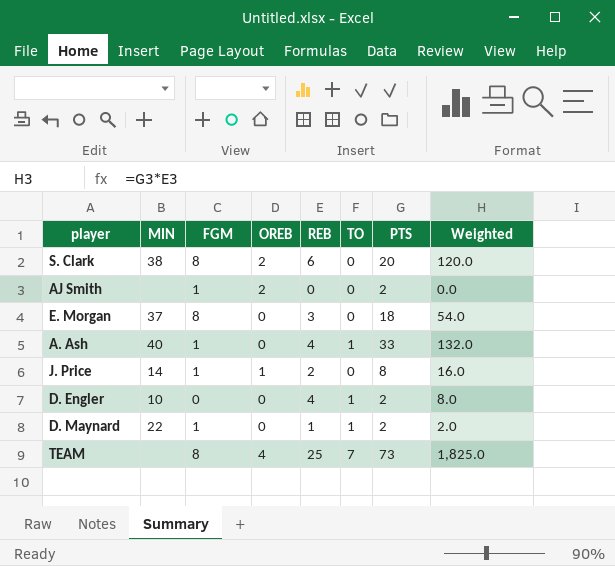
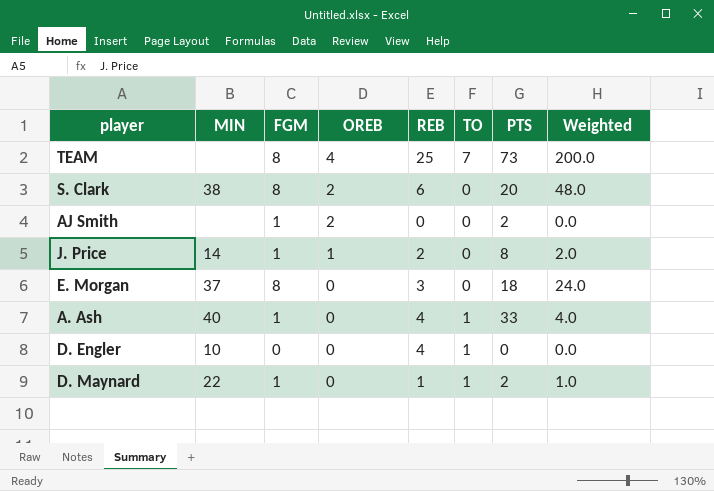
row order: none -> OREB descending
column Weighted | formula: [REB] * [PTS] -> [FGM] * [REB]
D. Engler | PTS: 2 -> 0

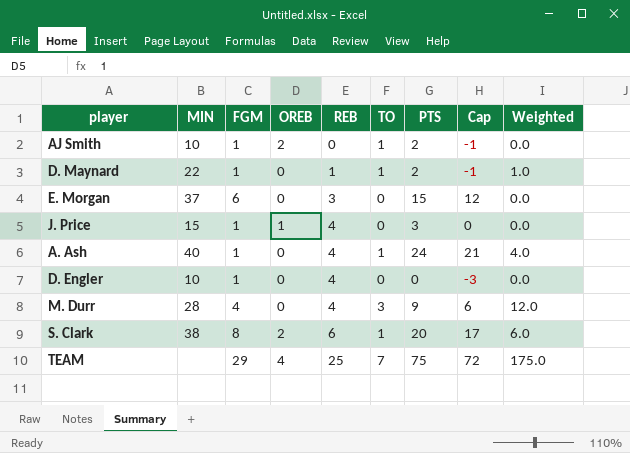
row order: OREB descending -> REB ascending
column Cap | formula: none -> [PTS] - 3
column Weighted | formula: [FGM] * [REB] -> [REB] * [TO]
AJ Smith | MIN: none -> 10
AJ Smith | TO: 0 -> 1
E. Morgan | FGM: 8 -> 6
E. Morgan | PTS: 18 -> 15
J. Price | MIN: 14 -> 15
J. Price | REB: 2 -> 4
J. Price | PTS: 8 -> 3
A. Ash | PTS: 33 -> 24
D. Engler | FGM: 0 -> 1
D. Engler | TO: 1 -> 0
row M. Durr: none -> 28 | 4 | 0 | 4 | 3 | 9 | 6 | 12.0
S. Clark | TO: 0 -> 1
TEAM | FGM: 8 -> 29
TEAM | PTS: 73 -> 75

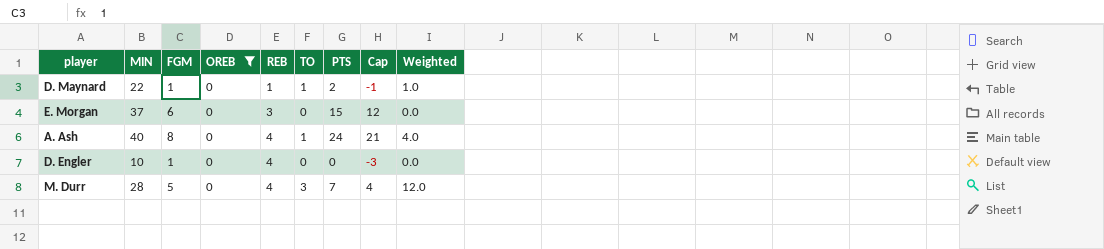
filter: none -> OREB = 0
A. Ash | FGM: 1 -> 8
M. Durr | FGM: 4 -> 5
M. Durr | PTS: 9 -> 7
M. Durr | Cap: 6 -> 4

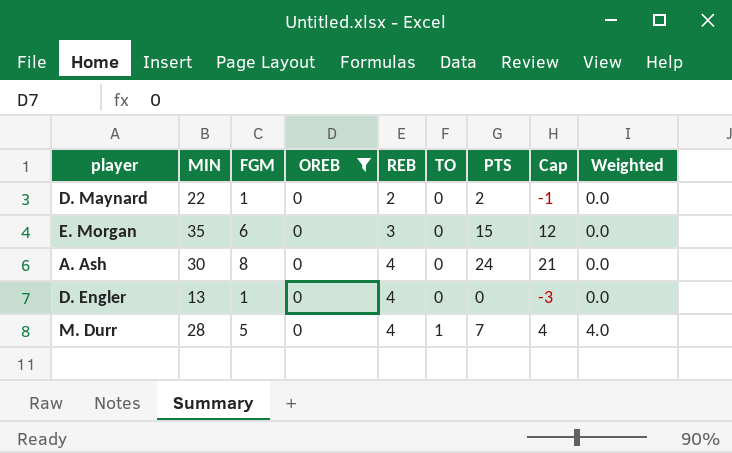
D. Maynard | REB: 1 -> 2
D. Maynard | TO: 1 -> 0
D. Maynard | Weighted: 1.0 -> 0.0
E. Morgan | MIN: 37 -> 35
A. Ash | MIN: 40 -> 30
A. Ash | TO: 1 -> 0
A. Ash | Weighted: 4.0 -> 0.0
D. Engler | MIN: 10 -> 13
M. Durr | TO: 3 -> 1
M. Durr | Weighted: 12.0 -> 4.0

